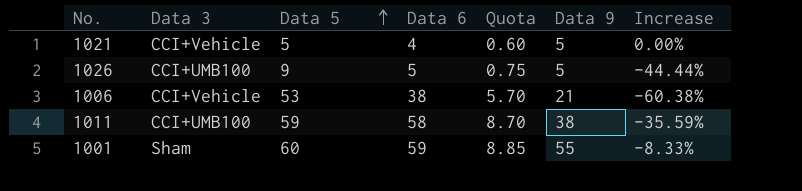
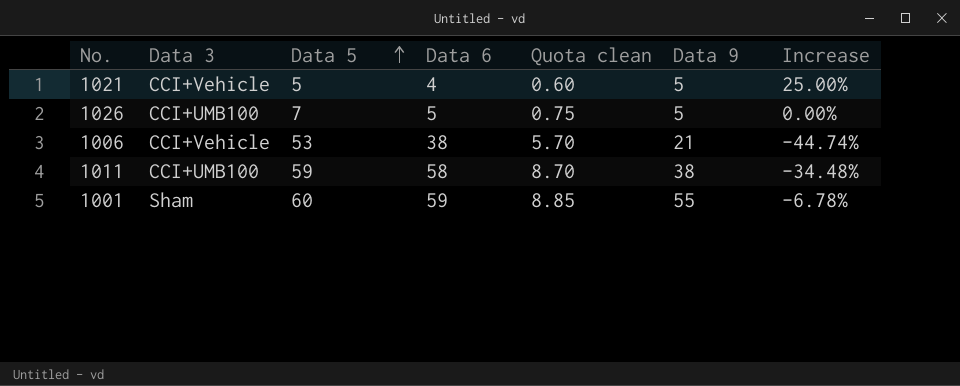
column name: Quota -> Quota clean
column Increase | formula: ([Data 9] - [Data 5]) / [Data 5] -> ([Data 9] - [Data 6]) / [Data 6]
1026 | Data 5: 9 -> 7

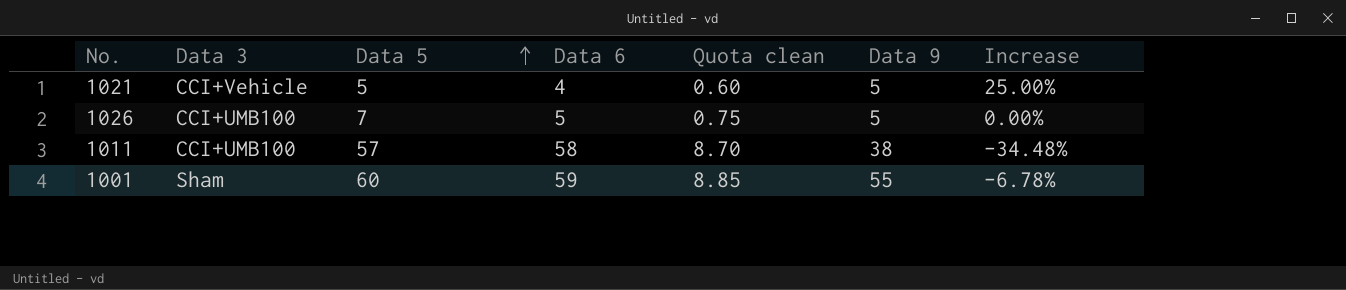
row 1006: CCI+Vehicle | 53 | 38 | 5.70 | 21 | -44.74% -> none
1011 | Data 5: 59 -> 57

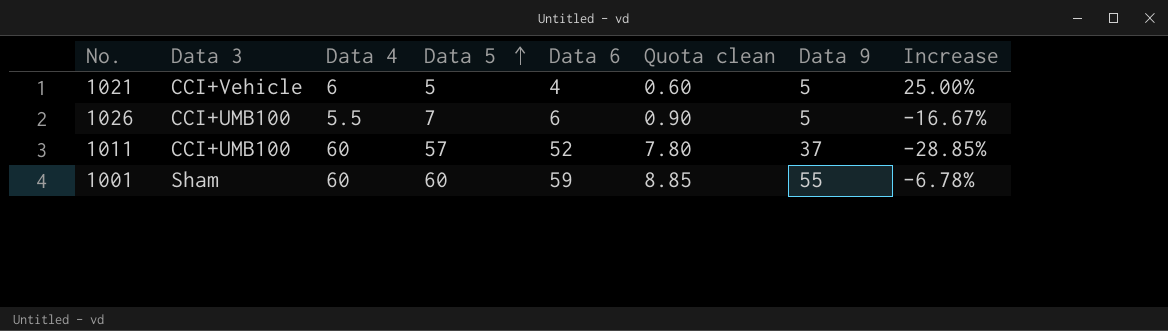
column Data 4 | position: none -> 3
1026 | Data 6: 5 -> 6
1026 | Quota clean: 0.75 -> 0.90
1026 | Increase: 0.00% -> -16.67%
1011 | Data 6: 58 -> 52
1011 | Quota clean: 8.70 -> 7.80
1011 | Data 9: 38 -> 37
1011 | Increase: -34.48% -> -28.85%

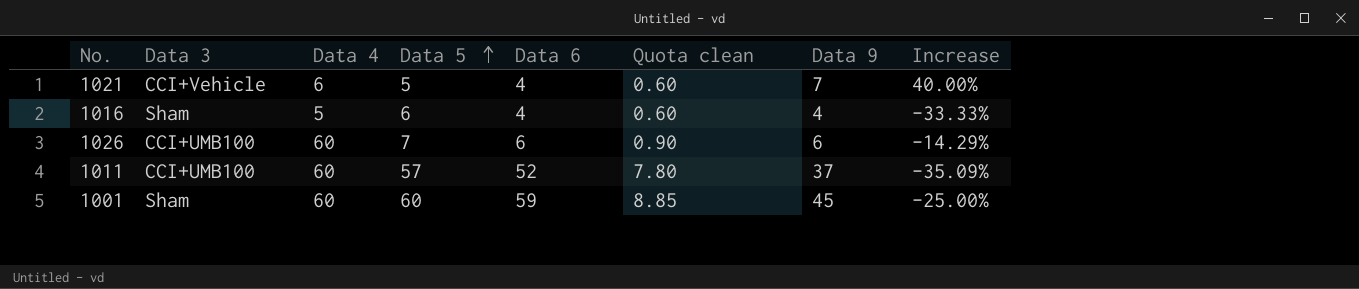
column Increase | formula: ([Data 9] - [Data 6]) / [Data 6] -> ([Data 9] - [Data 5]) / [Data 5]
1021 | Data 9: 5 -> 7
row 1016: none -> Sham | 5 | 6 | 4 | 0.60 | 4 | -33.33%
1026 | Data 4: 5.5 -> 60
1026 | Data 9: 5 -> 6
1001 | Data 9: 55 -> 45

